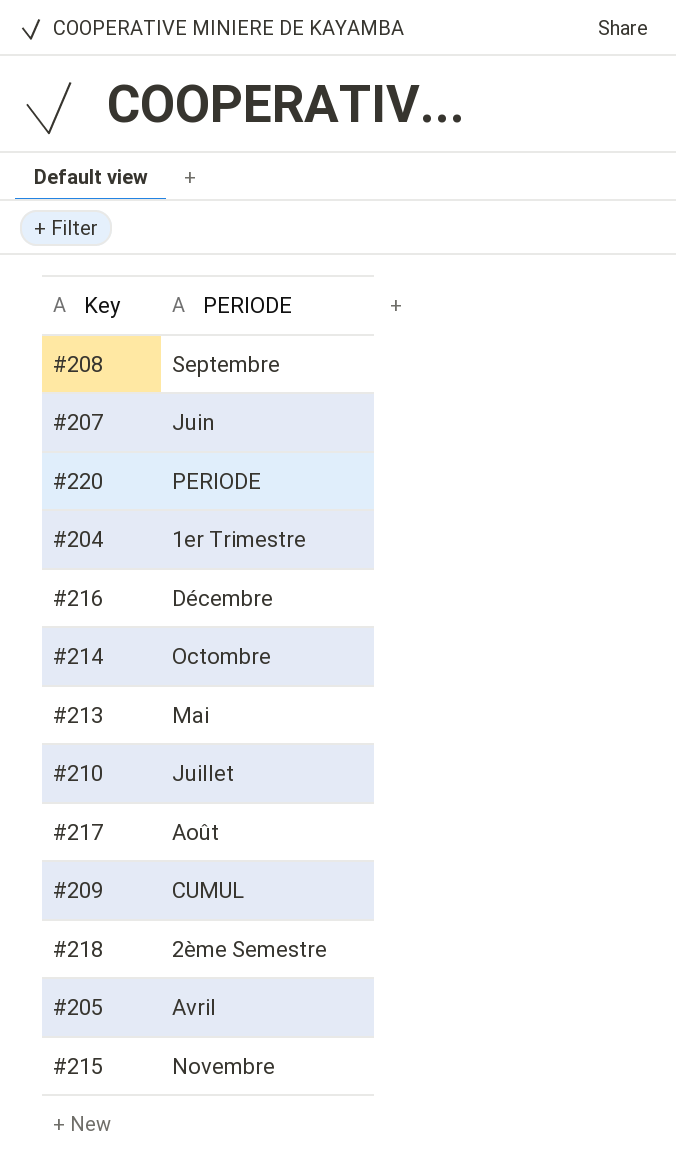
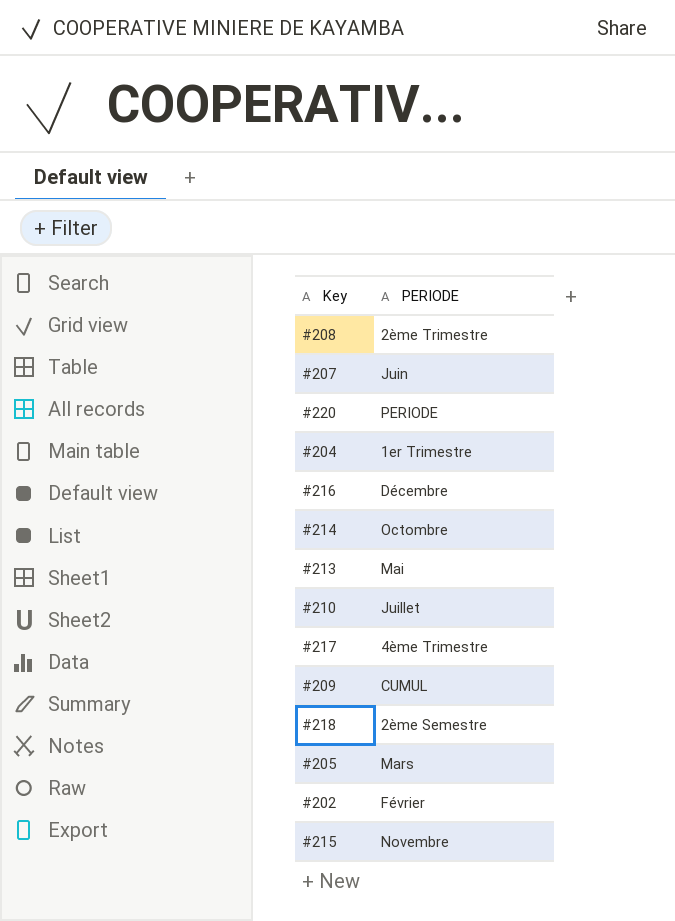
#208 | PERIODE: Septembre -> 2ème Trimestre
#217 | PERIODE: Août -> 4ème Trimestre
#205 | PERIODE: Avril -> Mars
row #202: none -> Février

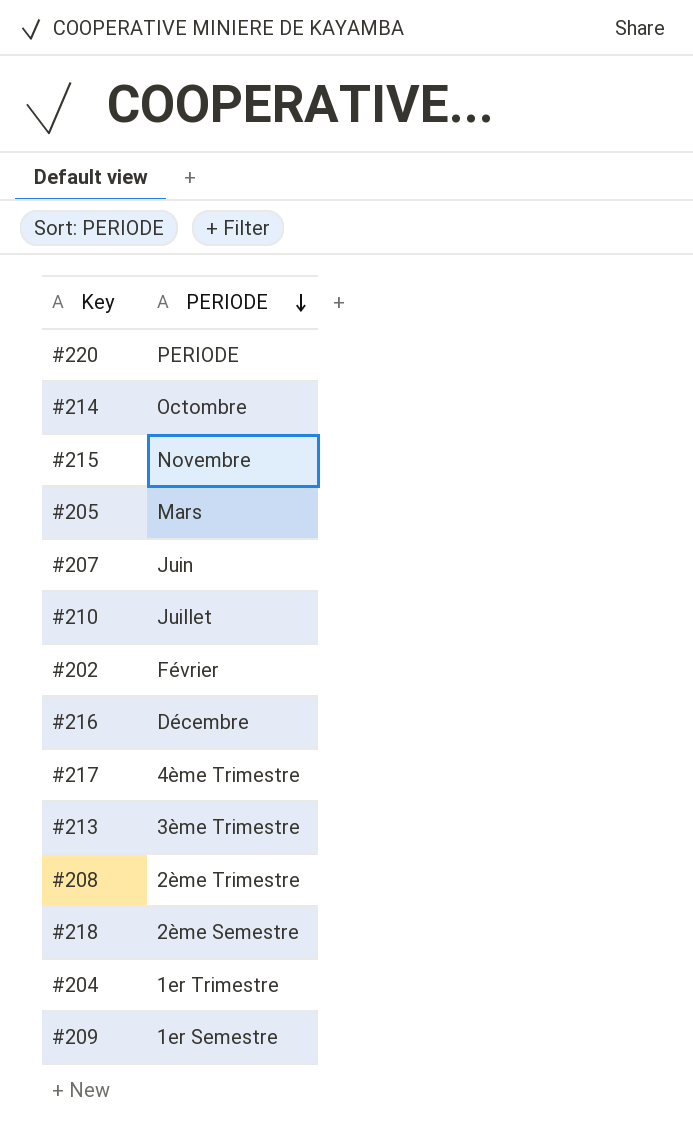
row order: none -> PERIODE descending
#213 | PERIODE: Mai -> 3ème Trimestre
#209 | PERIODE: CUMUL -> 1er Semestre

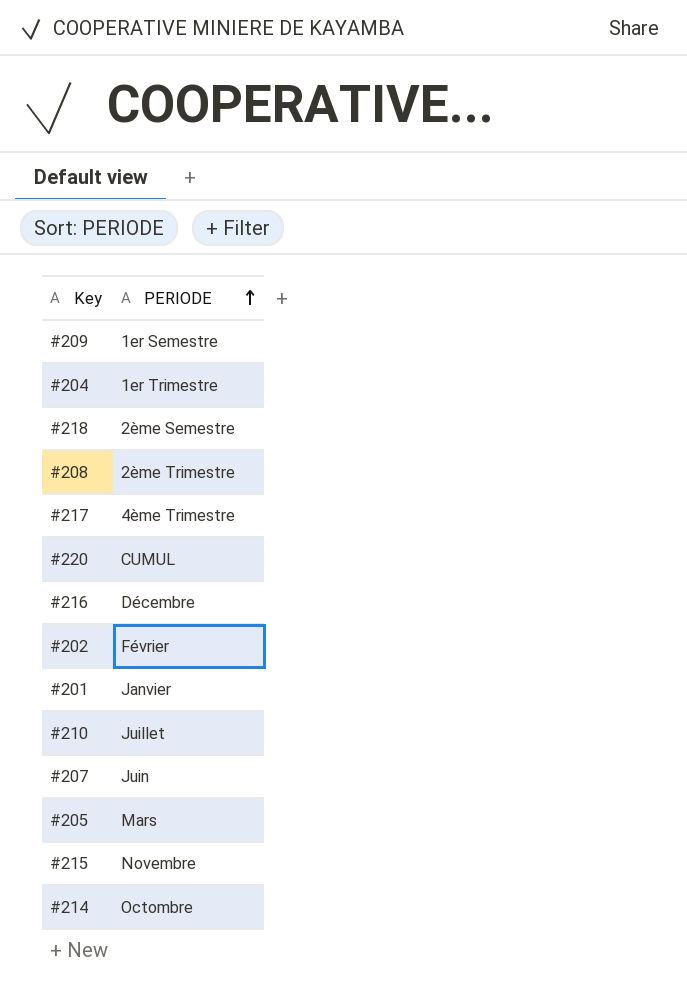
row order: PERIODE descending -> PERIODE ascending
row #213: 3ème Trimestre -> none
#220 | PERIODE: PERIODE -> CUMUL
row #201: none -> Janvier

